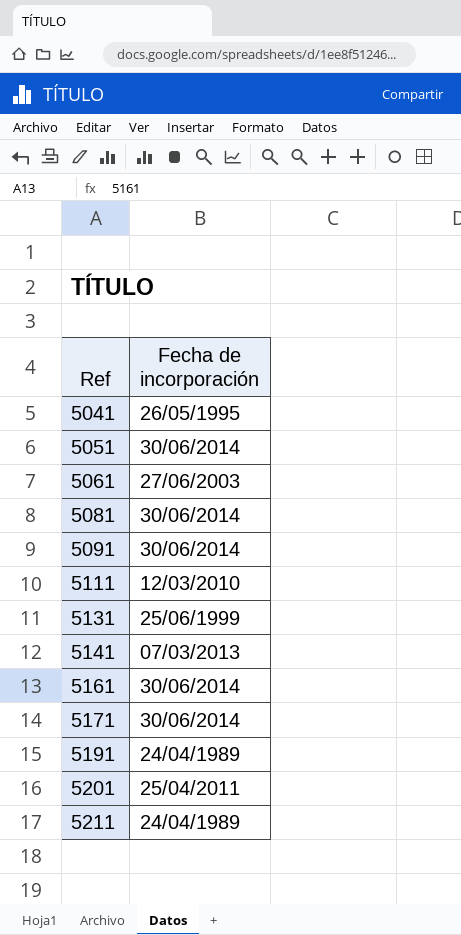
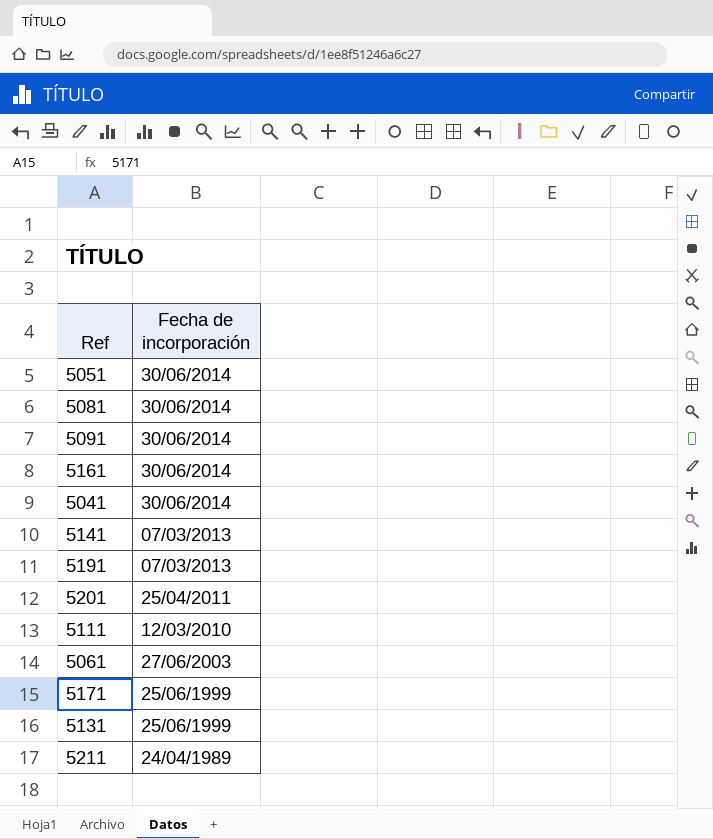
row order: Ref ascending -> Fecha de incorporación descending
5041 | Fecha de incorporación: 26/05/1995 -> 30/06/2014
5191 | Fecha de incorporación: 24/04/1989 -> 07/03/2013
5171 | Fecha de incorporación: 30/06/2014 -> 25/06/1999

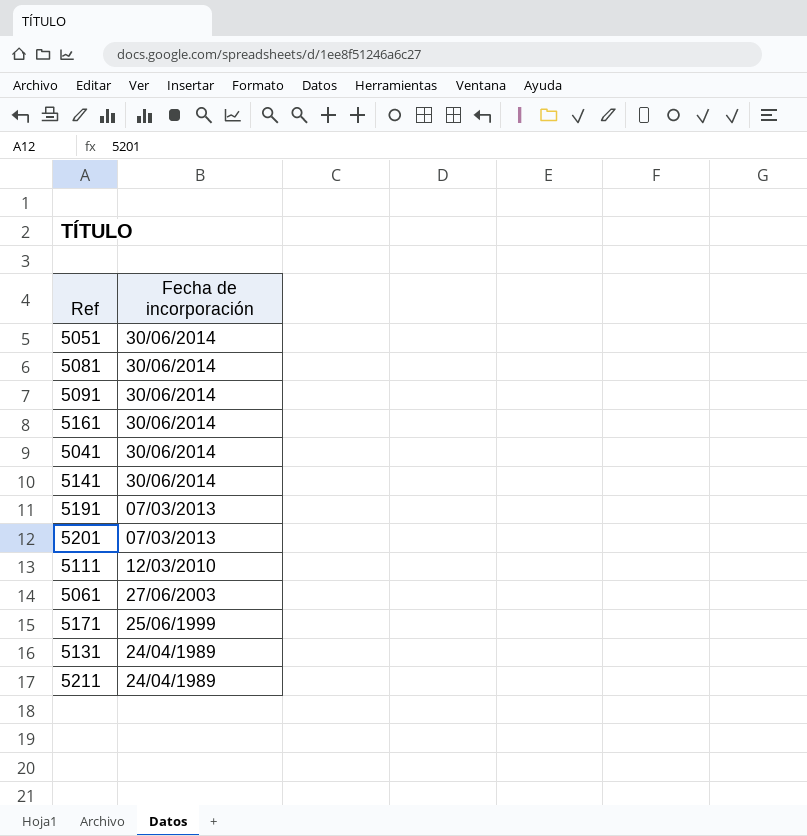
5141 | Fecha de incorporación: 07/03/2013 -> 30/06/2014
5201 | Fecha de incorporación: 25/04/2011 -> 07/03/2013
5131 | Fecha de incorporación: 25/06/1999 -> 24/04/1989

